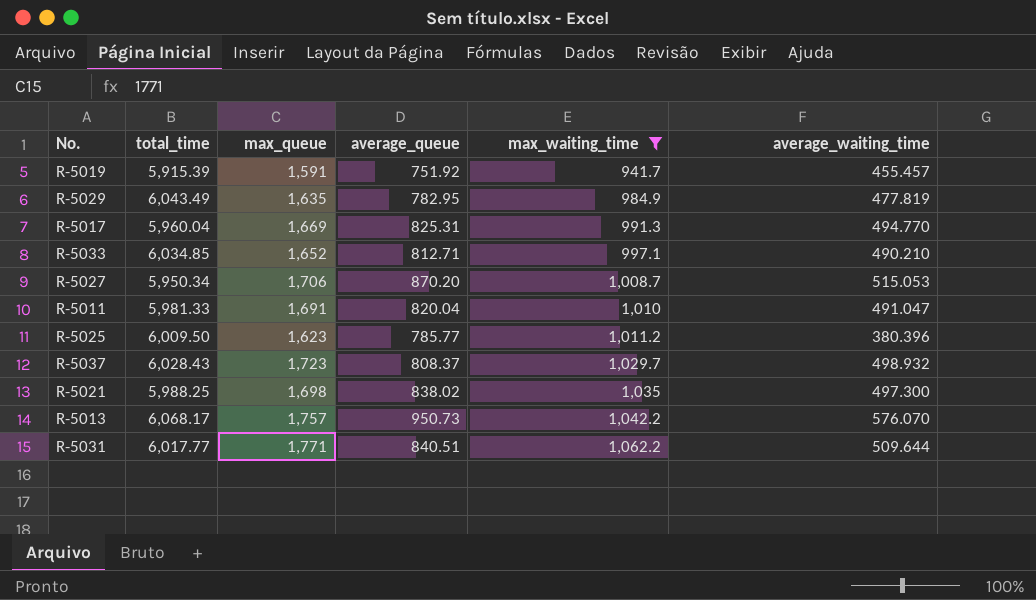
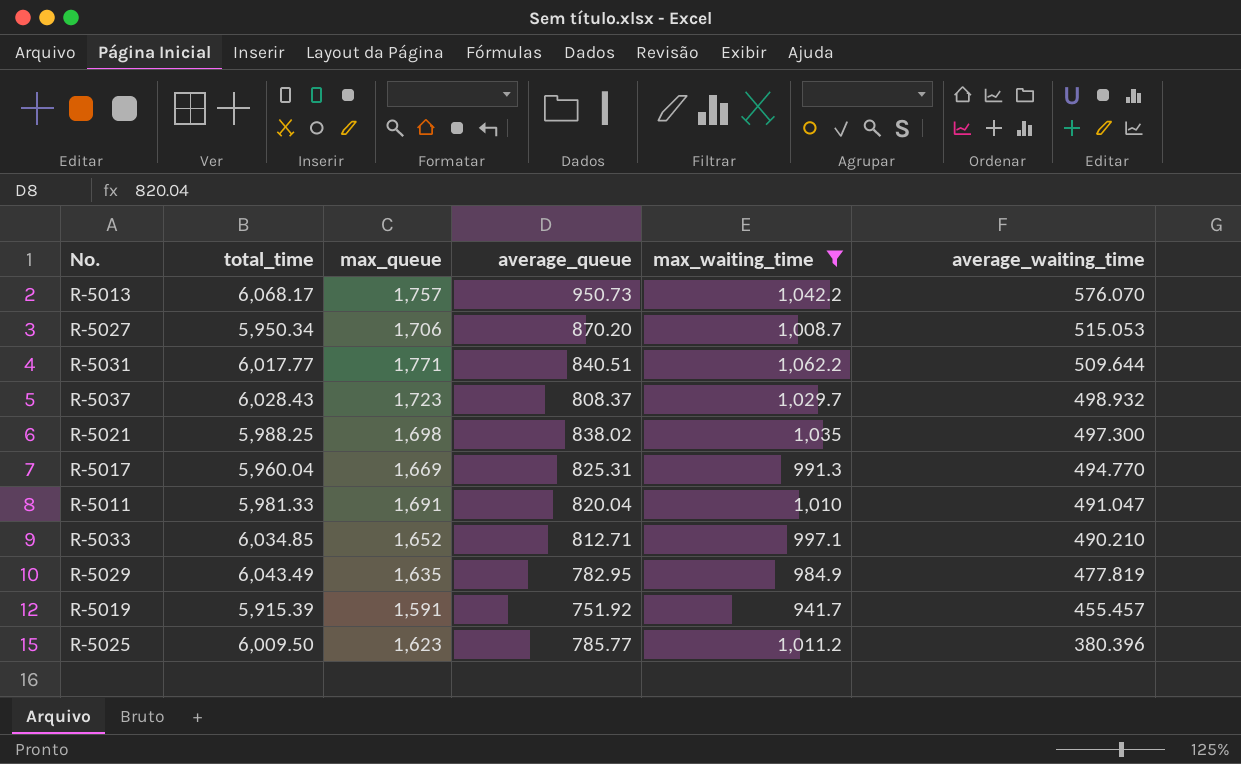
row order: max_waiting_time ascending -> average_waiting_time descending

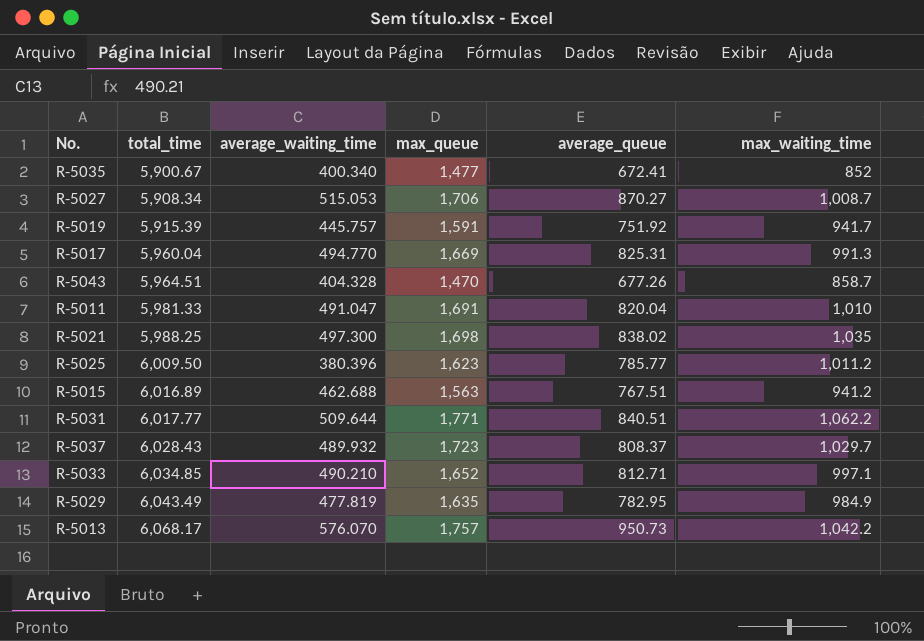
filter: max_waiting_time >= 941.7 -> none
row order: average_waiting_time descending -> total_time ascending
column average_waiting_time | position: 6 -> 3
R-5027 | total_time: 5,950.34 -> 5,908.34
R-5027 | average_queue: 870.20 -> 870.27
R-5019 | average_waiting_time: 455.457 -> 445.757
R-5037 | average_waiting_time: 498.932 -> 489.932

